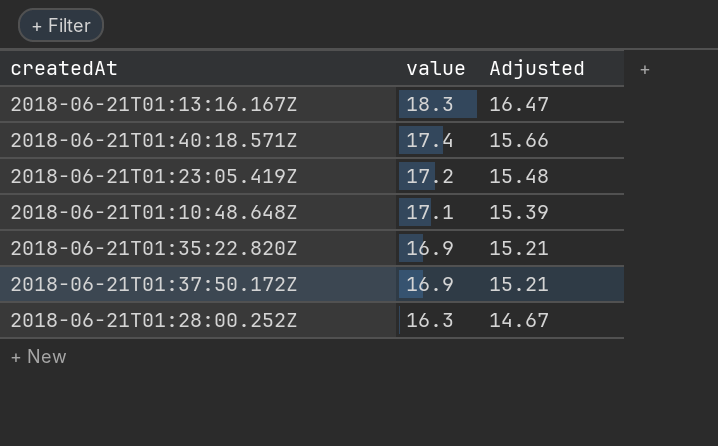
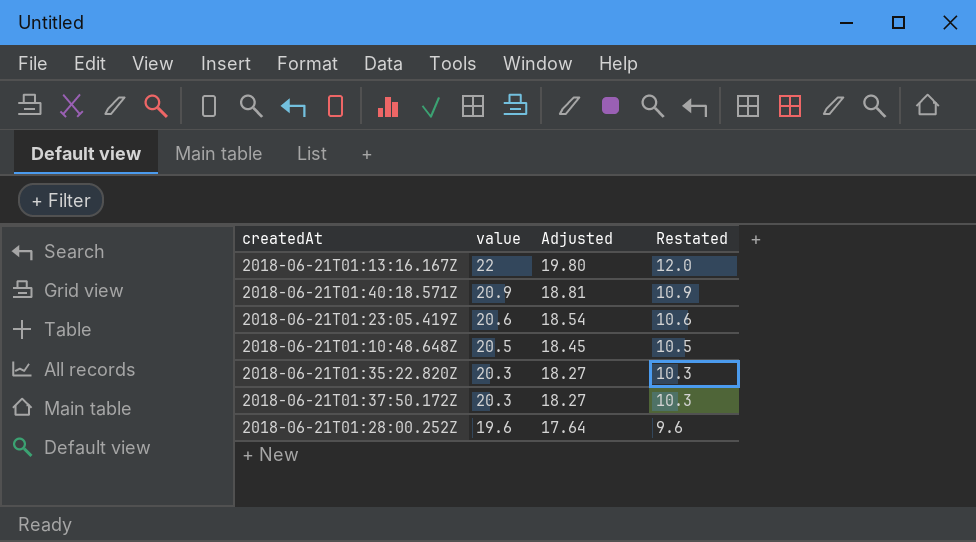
column Restated | formula: none -> [value] - 10
2018-06-21T01:13:16.167Z | value: 18.3 -> 22
2018-06-21T01:13:16.167Z | Adjusted: 16.47 -> 19.80
2018-06-21T01:40:18.571Z | value: 17.4 -> 20.9
2018-06-21T01:40:18.571Z | Adjusted: 15.66 -> 18.81
2018-06-21T01:23:05.419Z | value: 17.2 -> 20.6
2018-06-21T01:23:05.419Z | Adjusted: 15.48 -> 18.54
2018-06-21T01:10:48.648Z | value: 17.1 -> 20.5
2018-06-21T01:10:48.648Z | Adjusted: 15.39 -> 18.45
2018-06-21T01:35:22.820Z | value: 16.9 -> 20.3
2018-06-21T01:35:22.820Z | Adjusted: 15.21 -> 18.27
2018-06-21T01:37:50.172Z | value: 16.9 -> 20.3
2018-06-21T01:37:50.172Z | Adjusted: 15.21 -> 18.27
2018-06-21T01:28:00.252Z | value: 16.3 -> 19.6
2018-06-21T01:28:00.252Z | Adjusted: 14.67 -> 17.64

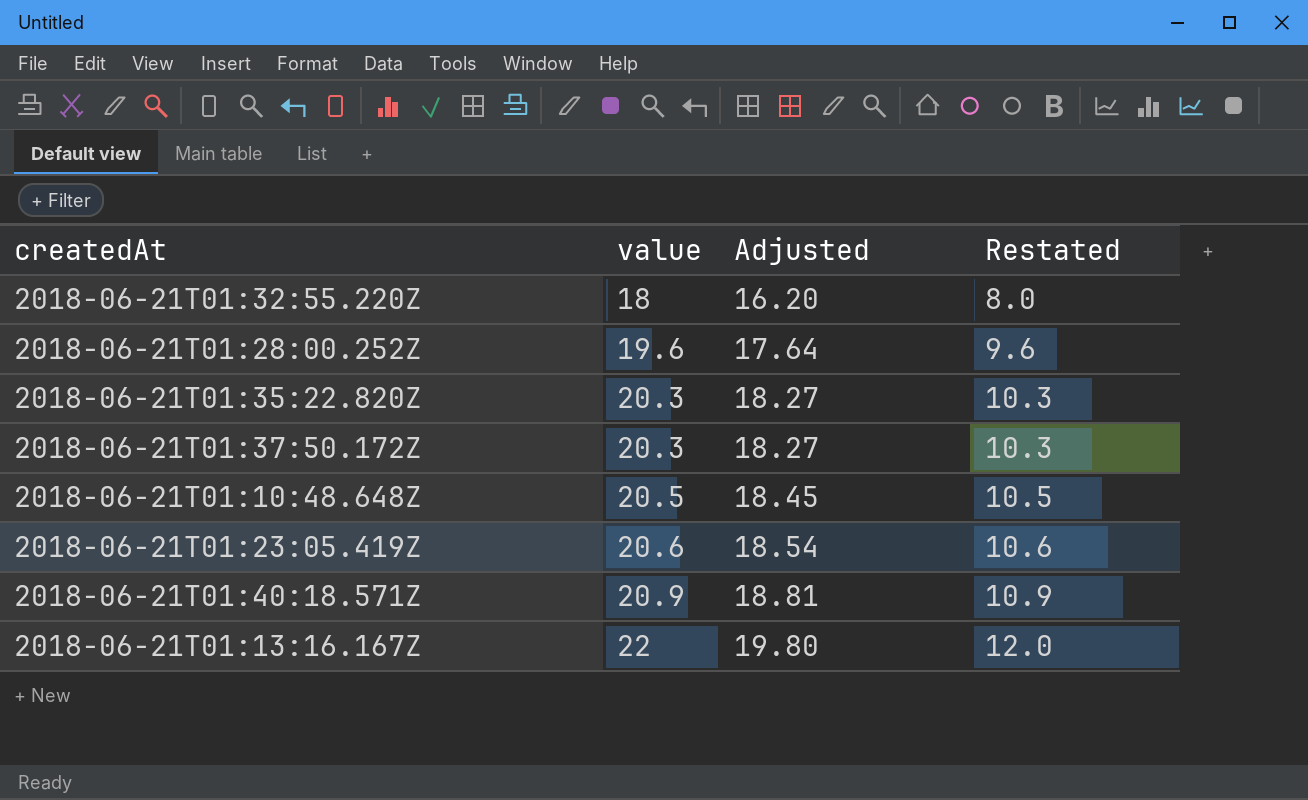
row order: value descending -> value ascending
row 2018-06-21T01:32:55.220Z: none -> 18 | 16.20 | 8.0

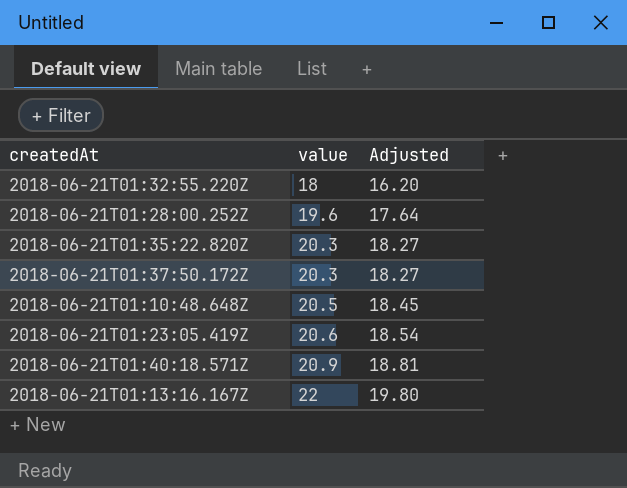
column Restated | formula: [value] - 10 -> none

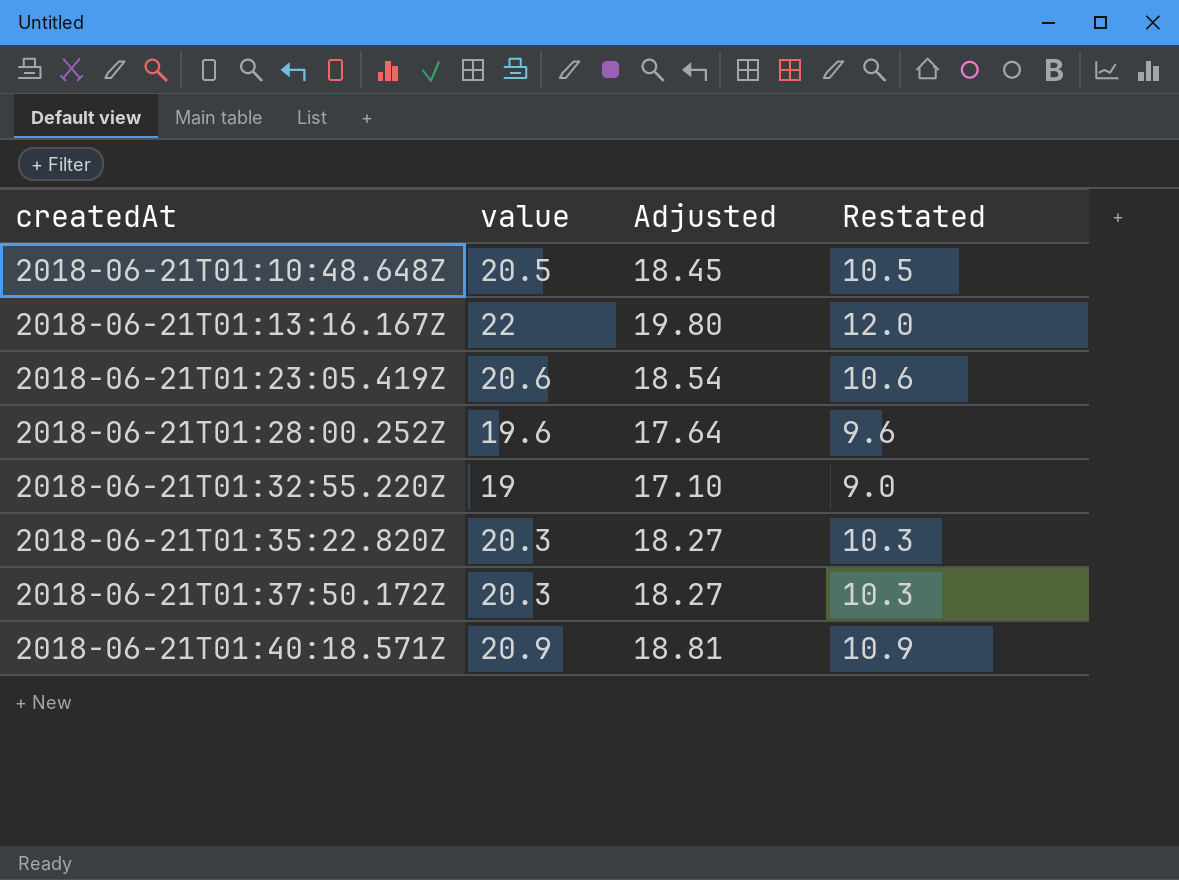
row order: value ascending -> createdAt ascending
column Restated | formula: none -> [value] - 10
2018-06-21T01:32:55.220Z | value: 18 -> 19
2018-06-21T01:32:55.220Z | Adjusted: 16.20 -> 17.10

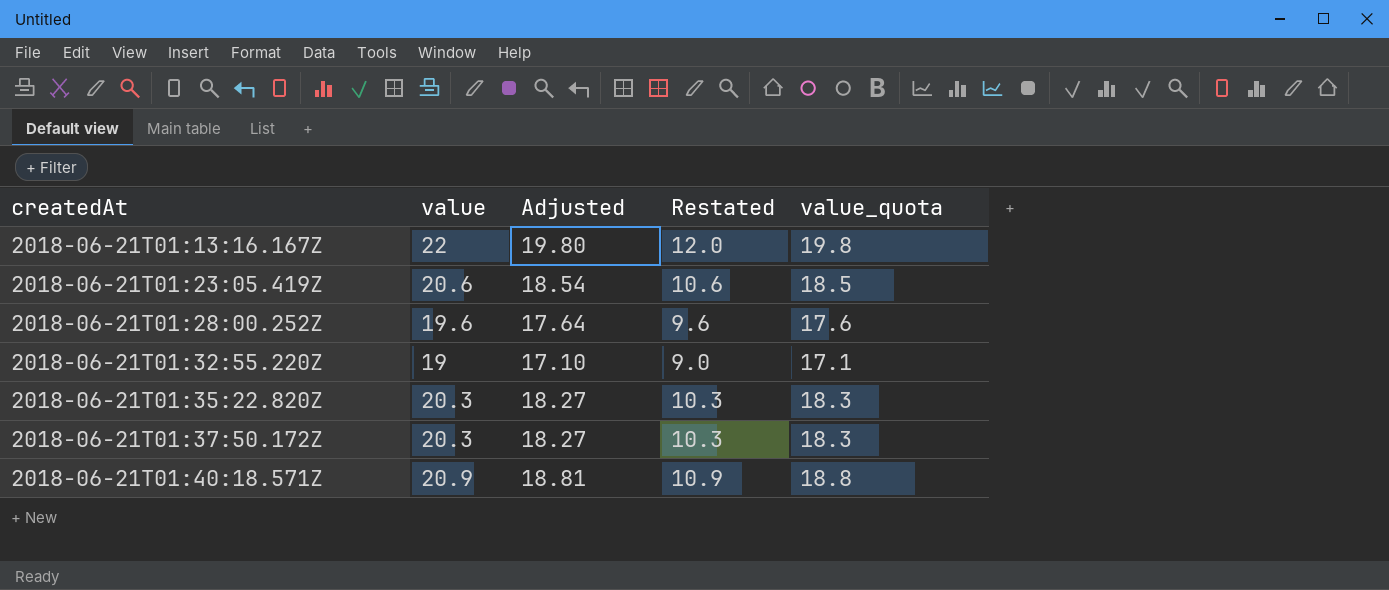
column value_quota | formula: none -> [value] * 0.9
row 2018-06-21T01:10:48.648Z: 20.5 | 18.45 | 10.5 -> none

